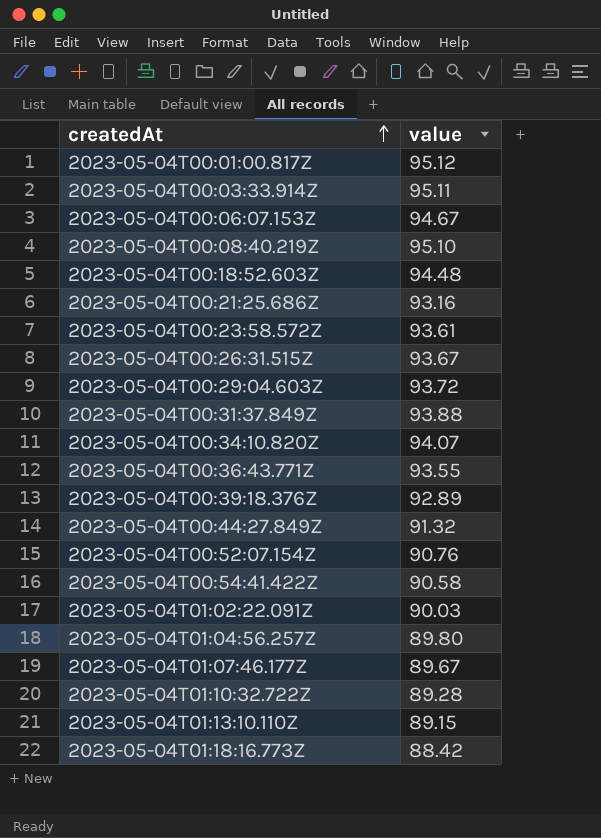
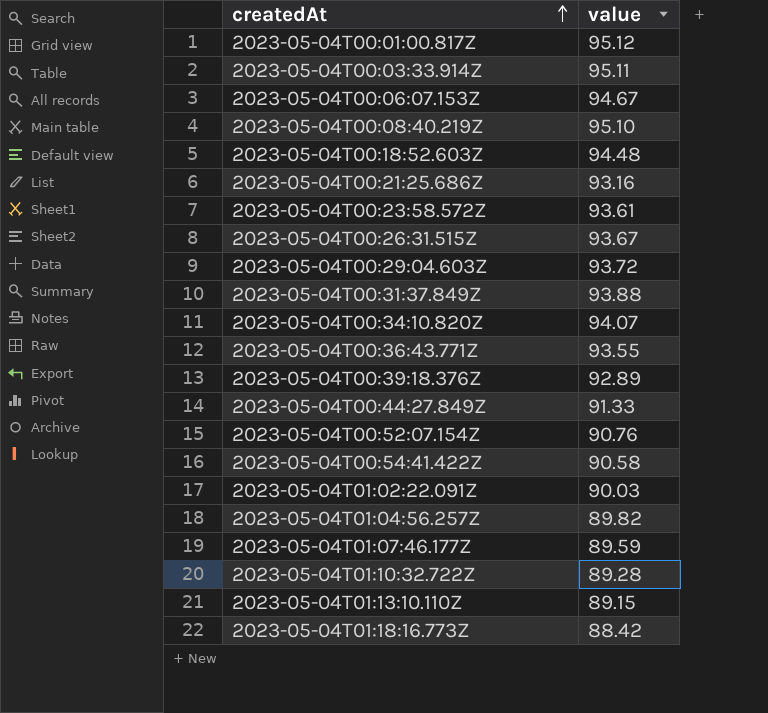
2023-05-04T00:44:27.849Z | value: 91.32 -> 91.33
2023-05-04T01:04:56.257Z | value: 89.80 -> 89.82
2023-05-04T01:07:46.177Z | value: 89.67 -> 89.59

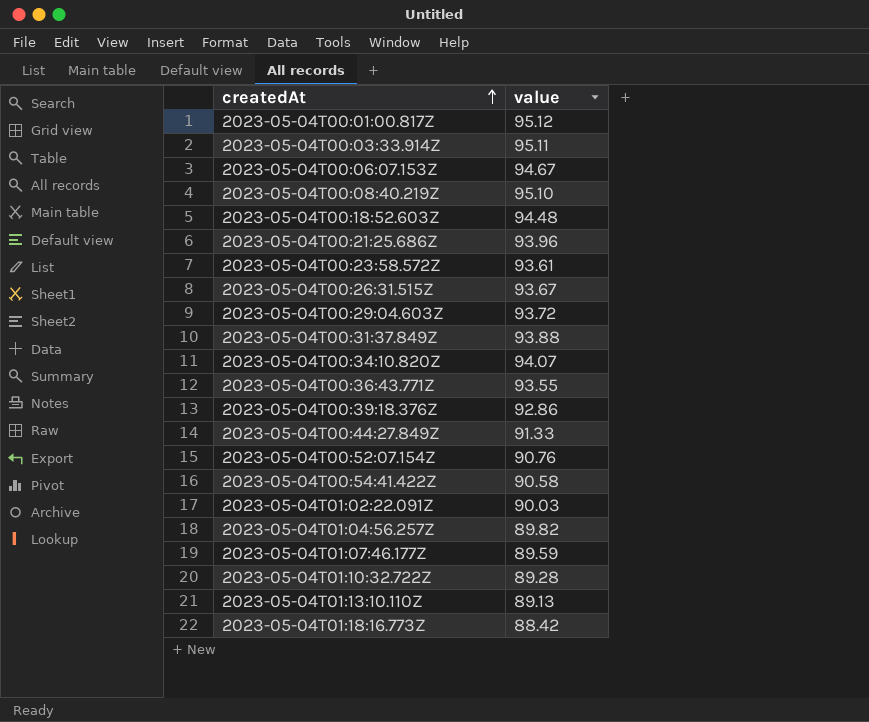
2023-05-04T00:21:25.686Z | value: 93.16 -> 93.96
2023-05-04T00:39:18.376Z | value: 92.89 -> 92.86
2023-05-04T01:13:10.110Z | value: 89.15 -> 89.13

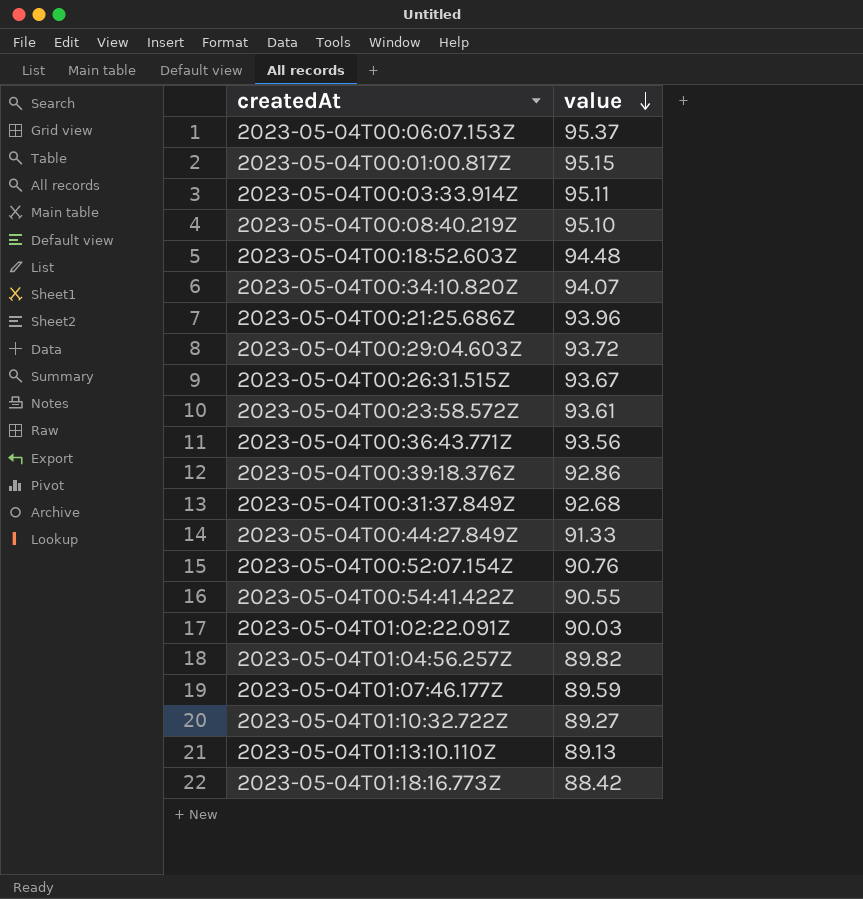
row order: createdAt ascending -> value descending
2023-05-04T00:06:07.153Z | value: 94.67 -> 95.37
2023-05-04T00:01:00.817Z | value: 95.12 -> 95.15
2023-05-04T00:36:43.771Z | value: 93.55 -> 93.56
2023-05-04T00:31:37.849Z | value: 93.88 -> 92.68
2023-05-04T00:54:41.422Z | value: 90.58 -> 90.55
2023-05-04T01:10:32.722Z | value: 89.28 -> 89.27

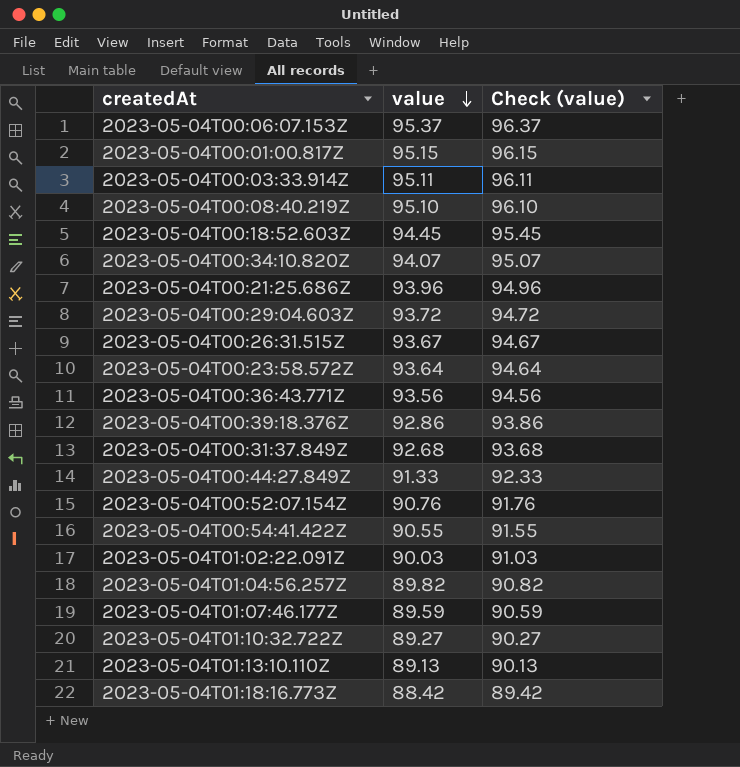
column Check (value) | formula: none -> [value] + 1
2023-05-04T00:18:52.603Z | value: 94.48 -> 94.45
2023-05-04T00:23:58.572Z | value: 93.61 -> 93.64

